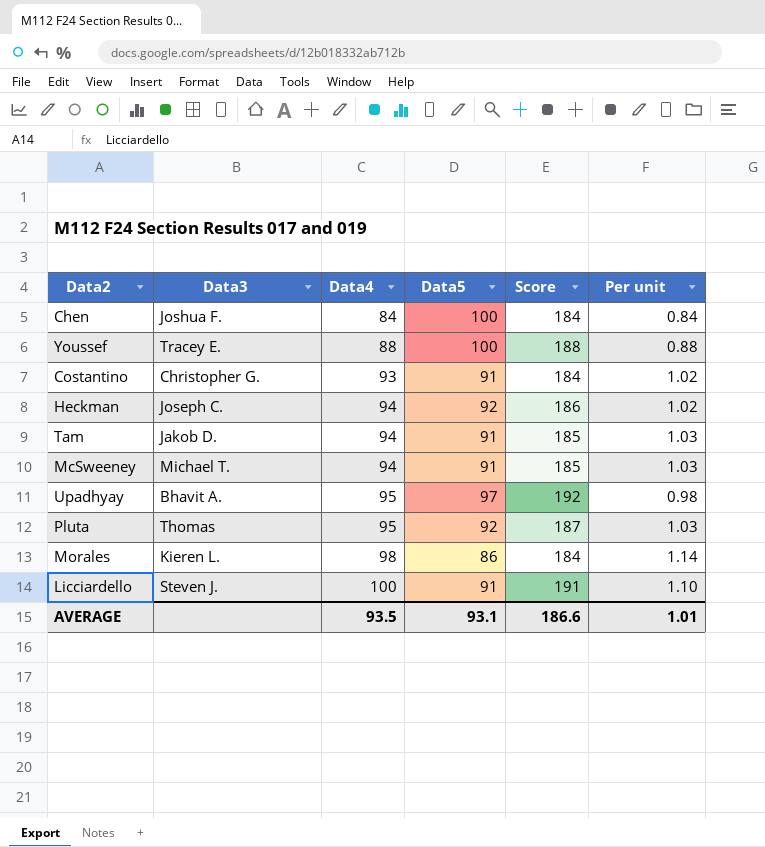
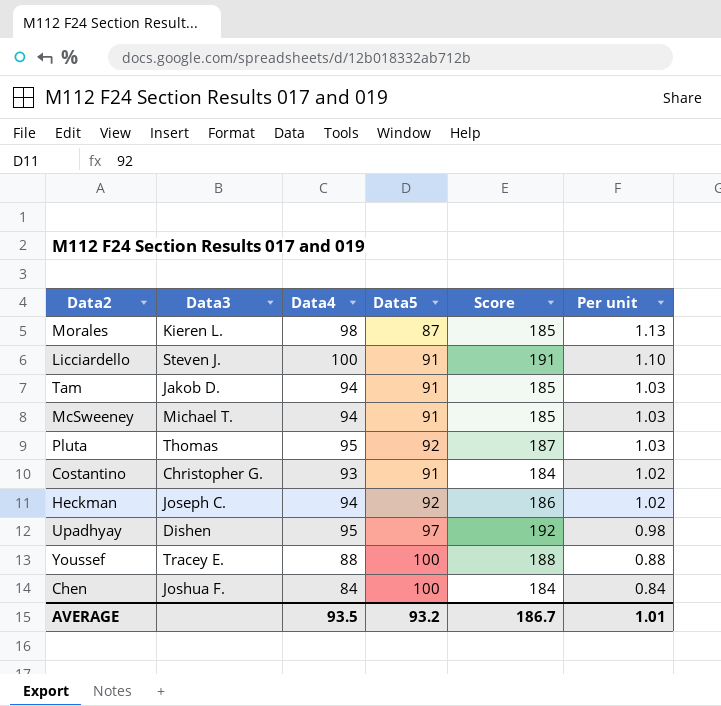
row order: Data4 ascending -> Per unit descending
Morales | Data5: 86 -> 87
Morales | Score: 184 -> 185
Morales | Per unit: 1.14 -> 1.13
Upadhyay | Data3: Bhavit A. -> Dishen
AVERAGE | Data5: 93.1 -> 93.2
AVERAGE | Score: 186.6 -> 186.7

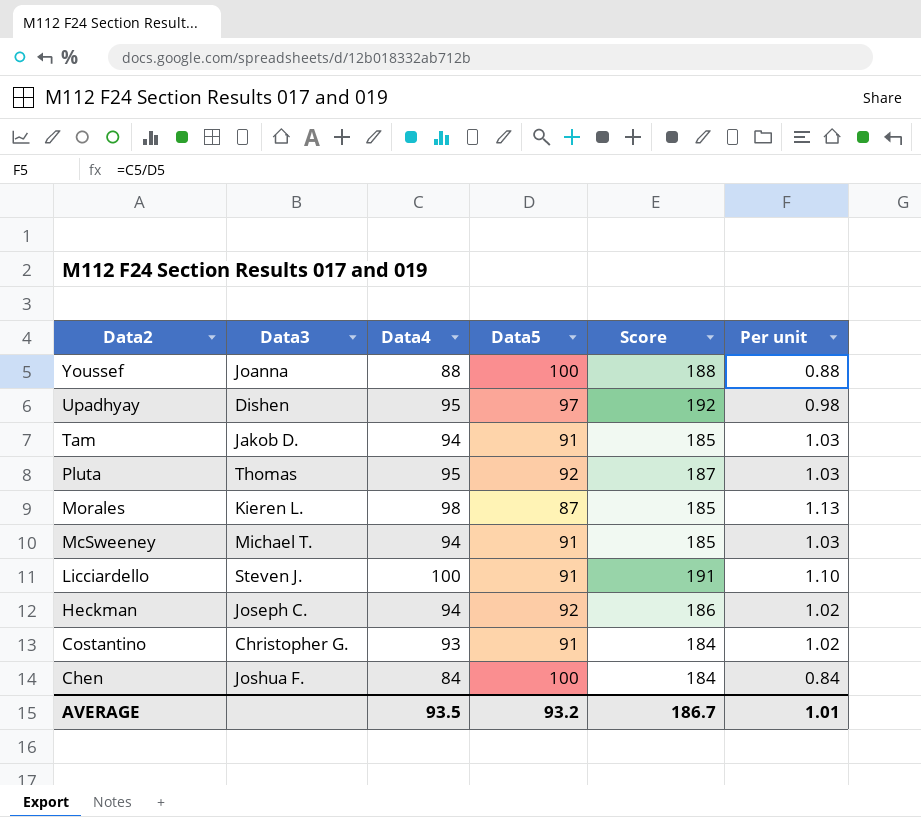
row order: Per unit descending -> Data2 descending
Youssef | Data3: Tracey E. -> Joanna

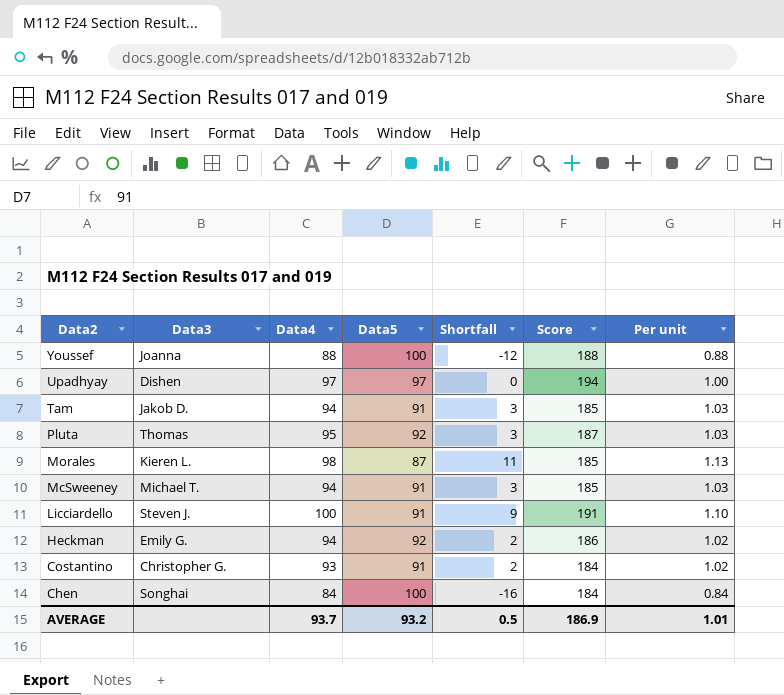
column Shortfall | formula: none -> [Data4] - [Data5]
Upadhyay | Data4: 95 -> 97
Upadhyay | Score: 192 -> 194
Upadhyay | Per unit: 0.98 -> 1.00
Heckman | Data3: Joseph C. -> Emily G.
Chen | Data3: Joshua F. -> Songhai
AVERAGE | Data4: 93.5 -> 93.7
AVERAGE | Score: 186.7 -> 186.9

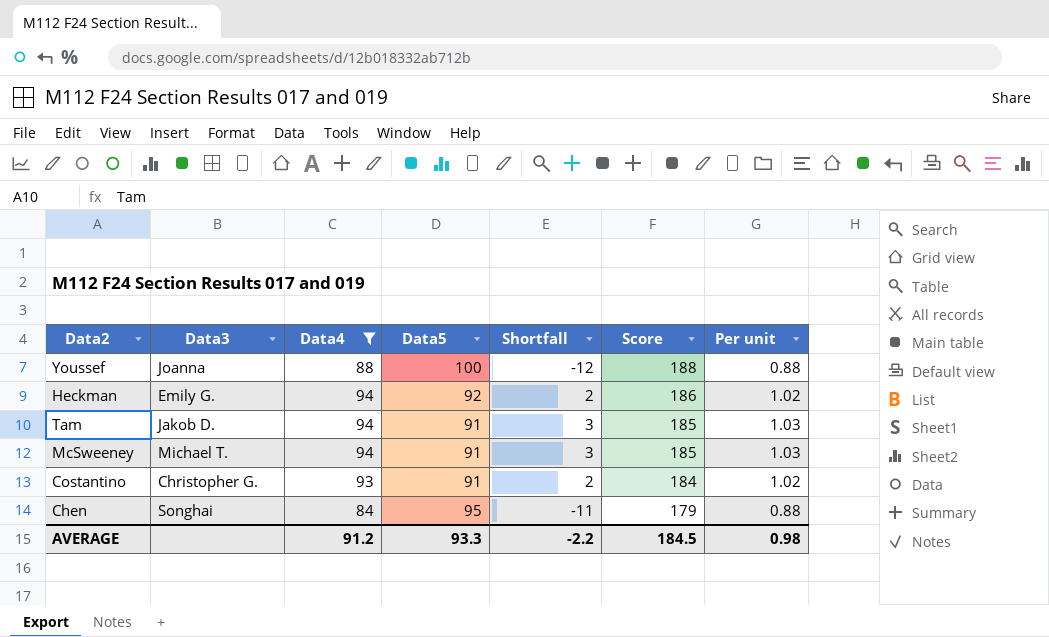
filter: none -> Data4 <= 94
row order: Data2 descending -> Score descending
Chen | Data5: 100 -> 95
Chen | Shortfall: -16 -> -11
Chen | Score: 184 -> 179
Chen | Per unit: 0.84 -> 0.88
AVERAGE | Data4: 93.7 -> 91.2
AVERAGE | Data5: 93.2 -> 93.3
AVERAGE | Shortfall: 0.5 -> -2.2
AVERAGE | Score: 186.9 -> 184.5
AVERAGE | Per unit: 1.01 -> 0.98

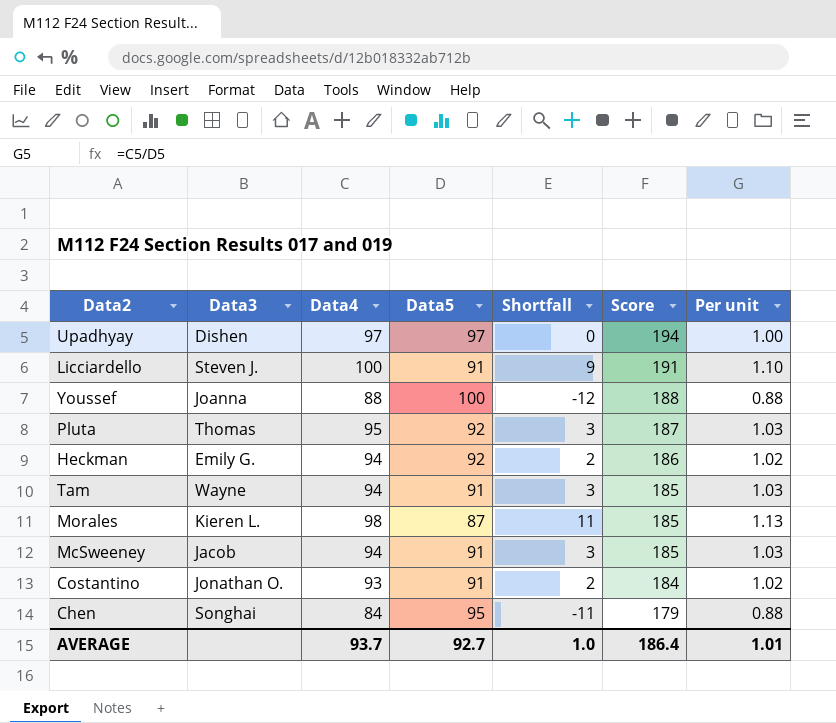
filter: Data4 <= 94 -> none
Tam | Data3: Jakob D. -> Wayne
McSweeney | Data3: Michael T. -> Jacob
Costantino | Data3: Christopher G. -> Jonathan O.
AVERAGE | Data4: 91.2 -> 93.7
AVERAGE | Data5: 93.3 -> 92.7
AVERAGE | Shortfall: -2.2 -> 1.0
AVERAGE | Score: 184.5 -> 186.4
AVERAGE | Per unit: 0.98 -> 1.01

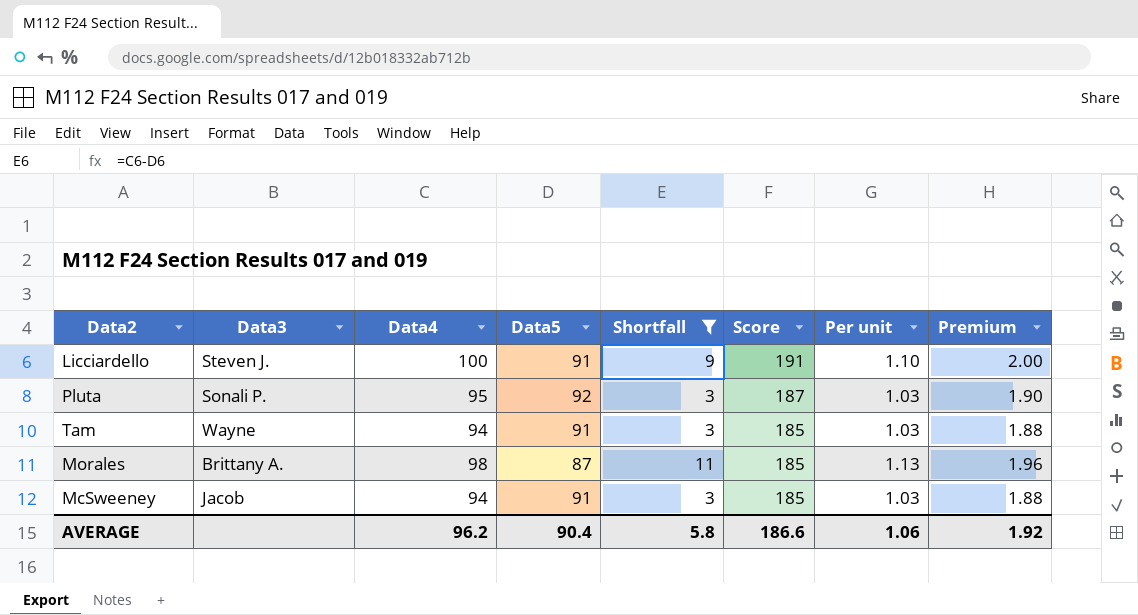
filter: none -> Shortfall >= 3
column Premium | formula: none -> [Data4] * 0.02
Pluta | Data3: Thomas -> Sonali P.
Morales | Data3: Kieren L. -> Brittany A.
AVERAGE | Data4: 93.7 -> 96.2
AVERAGE | Data5: 92.7 -> 90.4
AVERAGE | Shortfall: 1.0 -> 5.8
AVERAGE | Score: 186.4 -> 186.6
AVERAGE | Per unit: 1.01 -> 1.06

